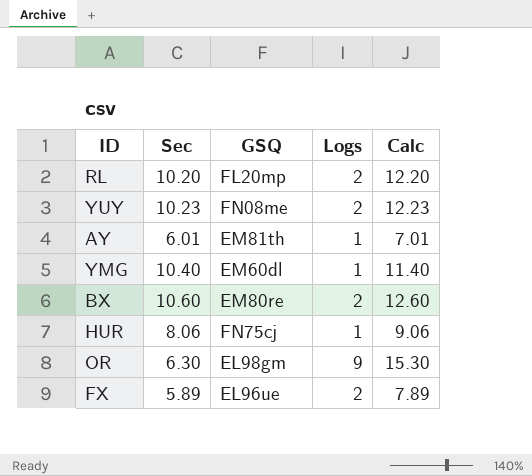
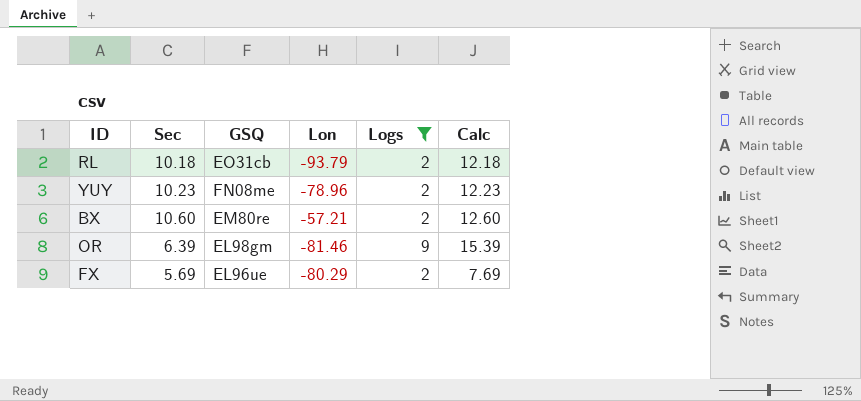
filter: none -> Logs != 1
column Lon | position: none -> 4
RL | Sec: 10.20 -> 10.18
RL | GSQ: FL20mp -> EO31cb
RL | Calc: 12.20 -> 12.18
OR | Sec: 6.30 -> 6.39
OR | Calc: 15.30 -> 15.39
FX | Sec: 5.89 -> 5.69
FX | Calc: 7.89 -> 7.69

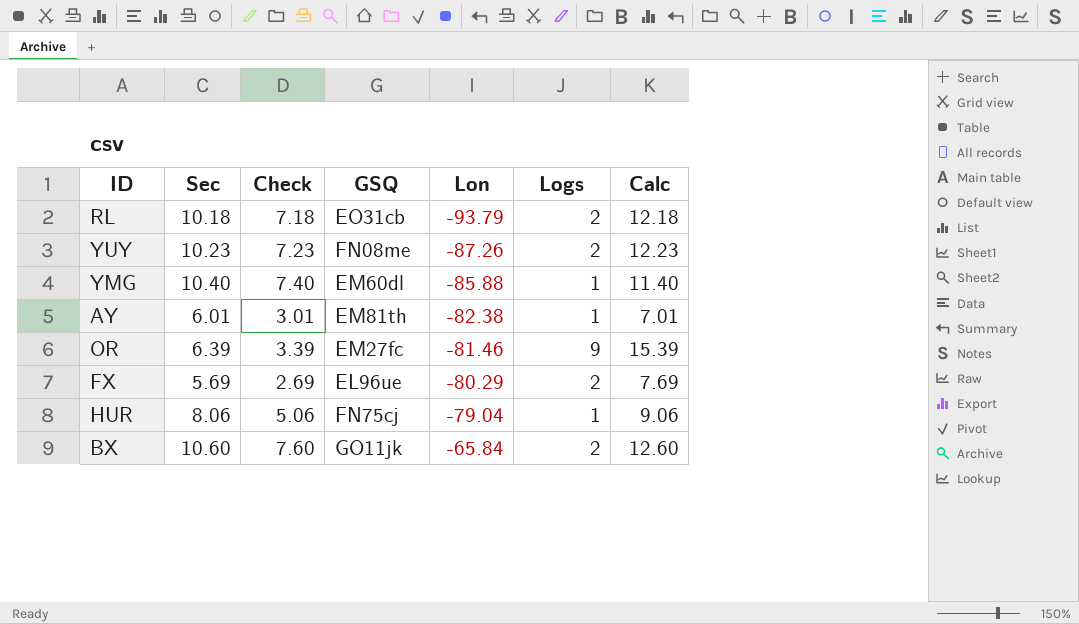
filter: Logs != 1 -> none
row order: none -> Lon ascending
column Check | formula: none -> [Sec] - 3
YUY | Lon: -78.96 -> -87.26
OR | GSQ: EL98gm -> EM27fc
BX | GSQ: EM80re -> GO11jk
BX | Lon: -57.21 -> -65.84

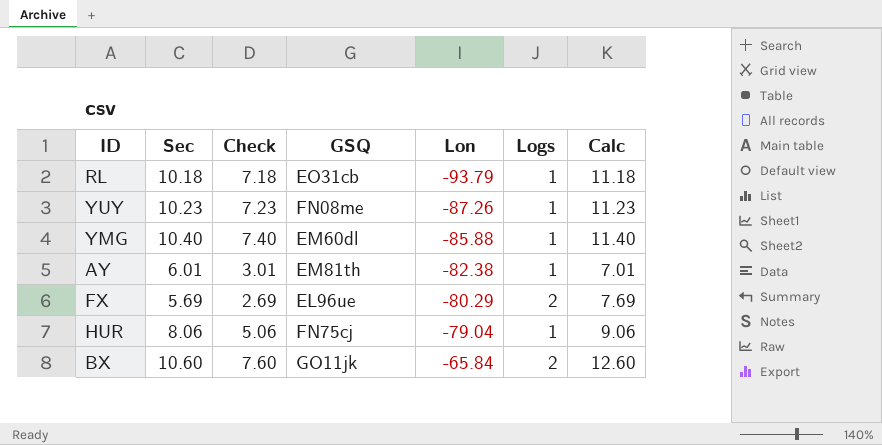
row OR: 6.39 | 3.39 | EM27fc | -81.46 | 9 | 15.39 -> none
RL | Logs: 2 -> 1
RL | Calc: 12.18 -> 11.18
YUY | Logs: 2 -> 1
YUY | Calc: 12.23 -> 11.23

